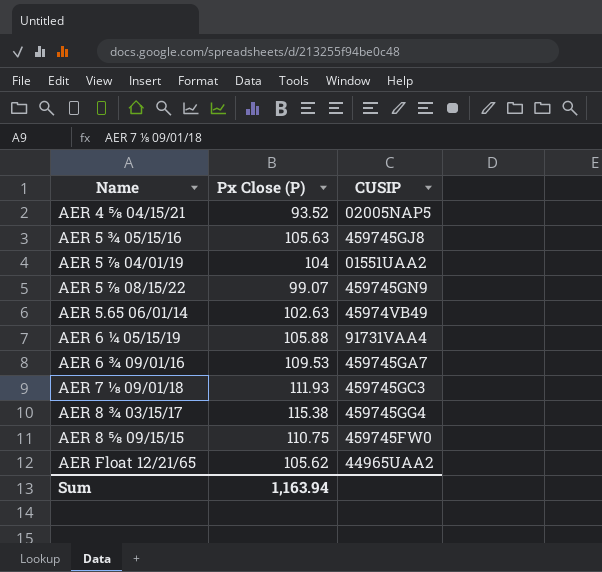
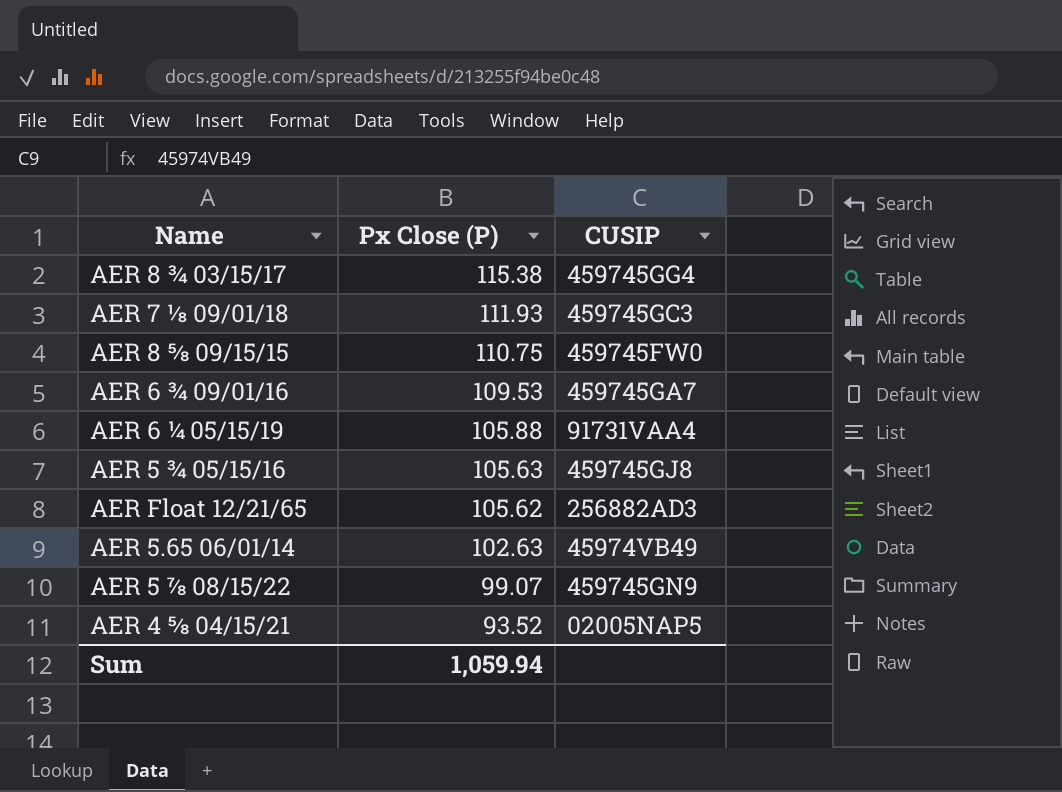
row order: Name ascending -> Px Close (P) descending
row AER 5 ⅞ 04/01/19: 104 | 01551UAA2 -> none
AER Float 12/21/65 | CUSIP: 44965UAA2 -> 256882AD3
Sum | Px Close (P): 1,163.94 -> 1,059.94

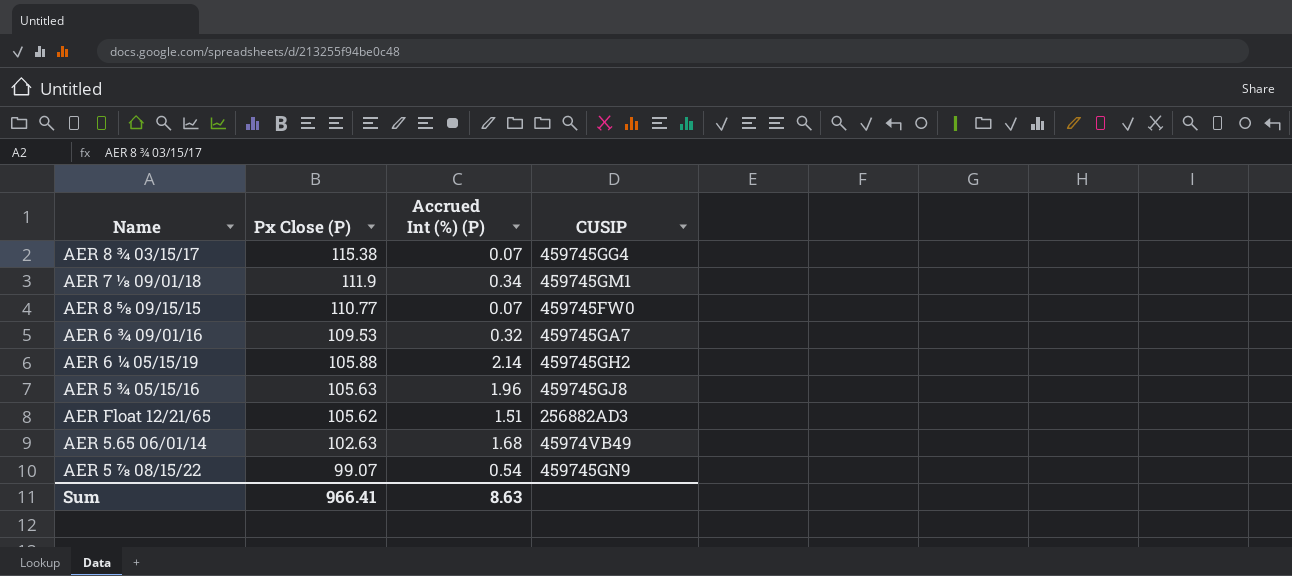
column Accrued Int (%) (P) | position: none -> 3
row AER 4 ⅝ 04/15/21: 93.52 | 02005NAP5 -> none
AER 7 ⅛ 09/01/18 | Px Close (P): 111.93 -> 111.9
AER 7 ⅛ 09/01/18 | CUSIP: 459745GC3 -> 459745GM1
AER 8 ⅝ 09/15/15 | Px Close (P): 110.75 -> 110.77
AER 6 ¼ 05/15/19 | CUSIP: 91731VAA4 -> 459745GH2
Sum | Px Close (P): 1,059.94 -> 966.41

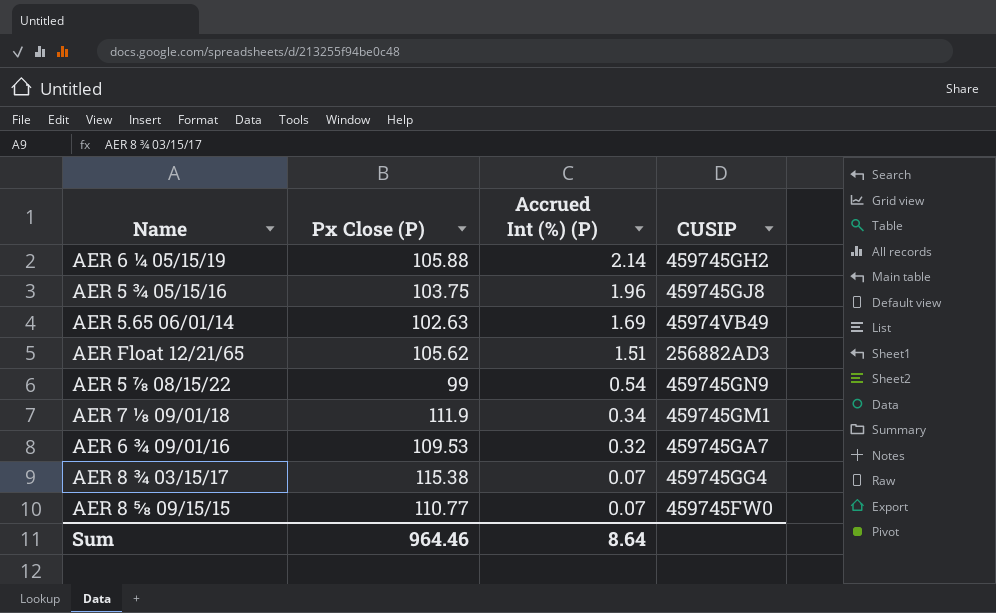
row order: Px Close (P) descending -> Accrued Int (%) (P) descending
AER 5 ¾ 05/15/16 | Px Close (P): 105.63 -> 103.75
AER 5.65 06/01/14 | Accrued Int (%) (P): 1.68 -> 1.69
AER 5 ⅞ 08/15/22 | Px Close (P): 99.07 -> 99
Sum | Px Close (P): 966.41 -> 964.46
Sum | Accrued Int (%) (P): 8.63 -> 8.64

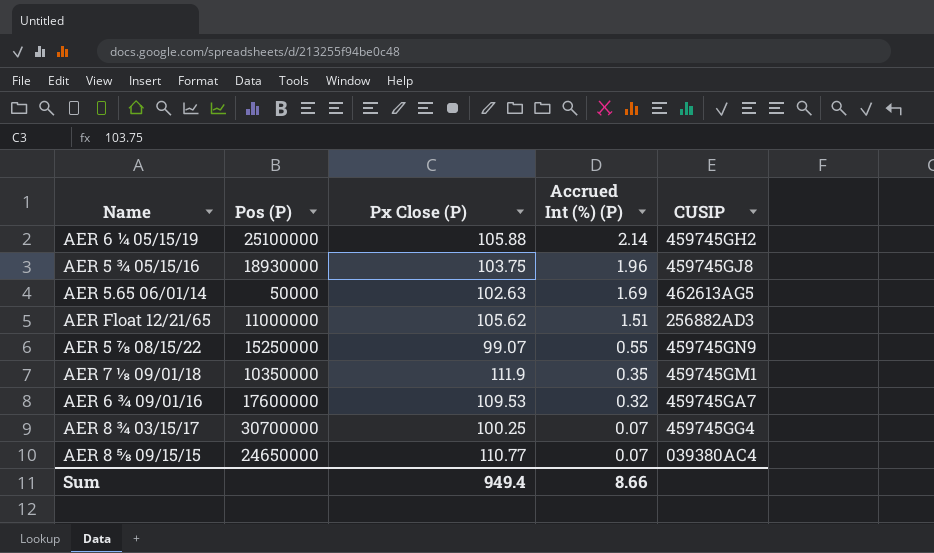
column Pos (P) | position: none -> 2
AER 5.65 06/01/14 | CUSIP: 45974VB49 -> 462613AG5
AER 5 ⅞ 08/15/22 | Px Close (P): 99 -> 99.07
AER 5 ⅞ 08/15/22 | Accrued Int (%) (P): 0.54 -> 0.55
AER 7 ⅛ 09/01/18 | Accrued Int (%) (P): 0.34 -> 0.35
AER 8 ¾ 03/15/17 | Px Close (P): 115.38 -> 100.25
AER 8 ⅝ 09/15/15 | CUSIP: 459745FW0 -> 039380AC4
Sum | Px Close (P): 964.46 -> 949.4
Sum | Accrued Int (%) (P): 8.64 -> 8.66

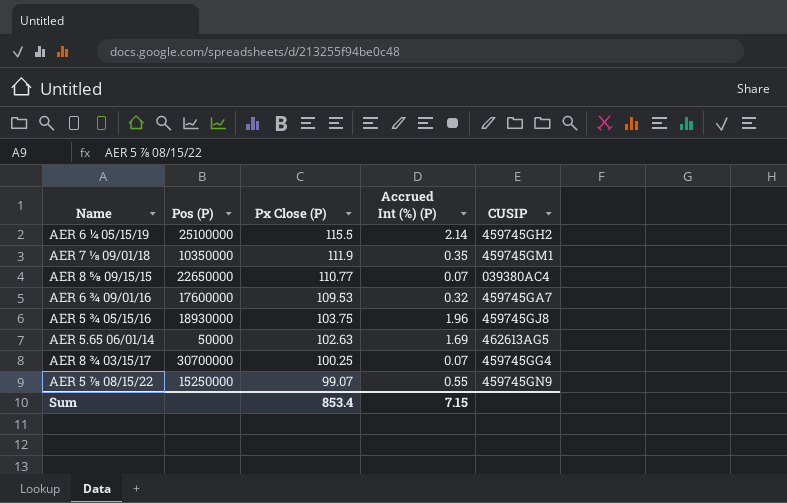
row order: Accrued Int (%) (P) descending -> Px Close (P) descending
row AER Float 12/21/65: 11000000 | 105.62 | 1.51 | 256882AD3 -> none
AER 6 ¼ 05/15/19 | Px Close (P): 105.88 -> 115.5
AER 8 ⅝ 09/15/15 | Pos (P): 24650000 -> 22650000
Sum | Px Close (P): 949.4 -> 853.4
Sum | Accrued Int (%) (P): 8.66 -> 7.15

